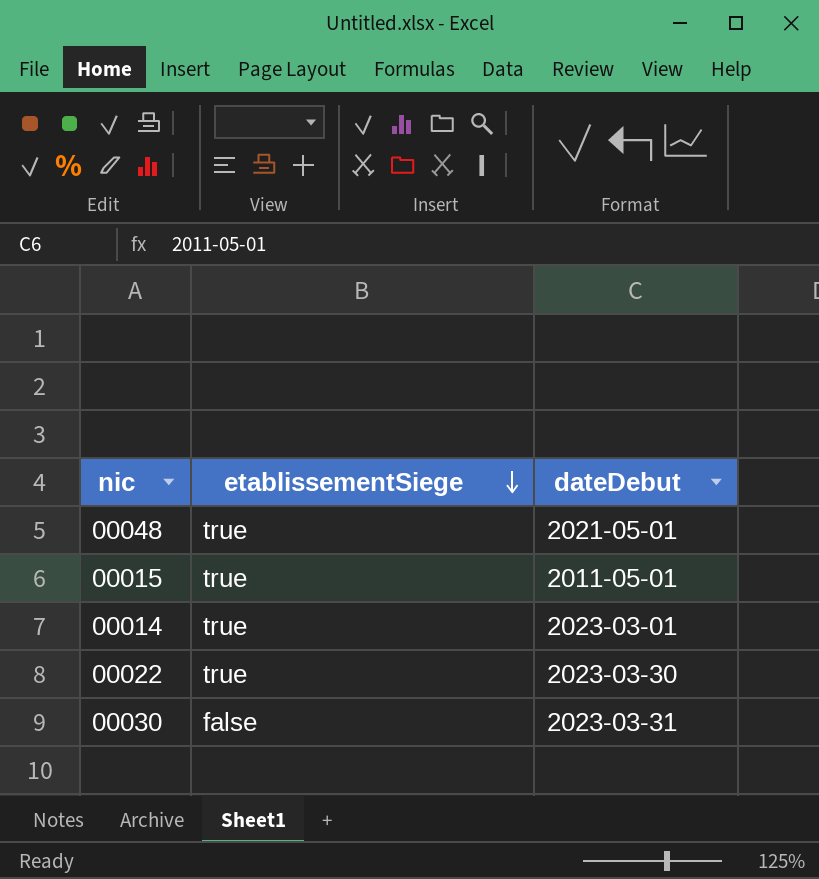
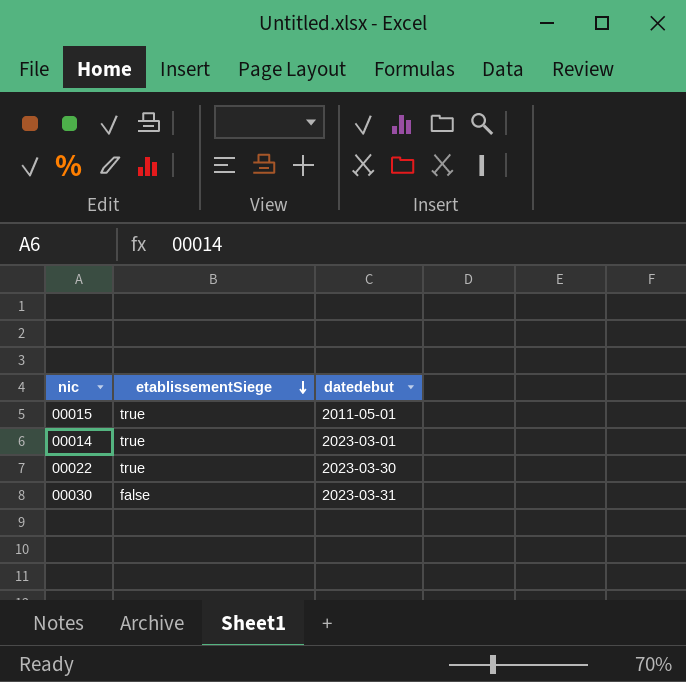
column name: dateDebut -> datedebut
row 00048: true | 2021-05-01 -> none

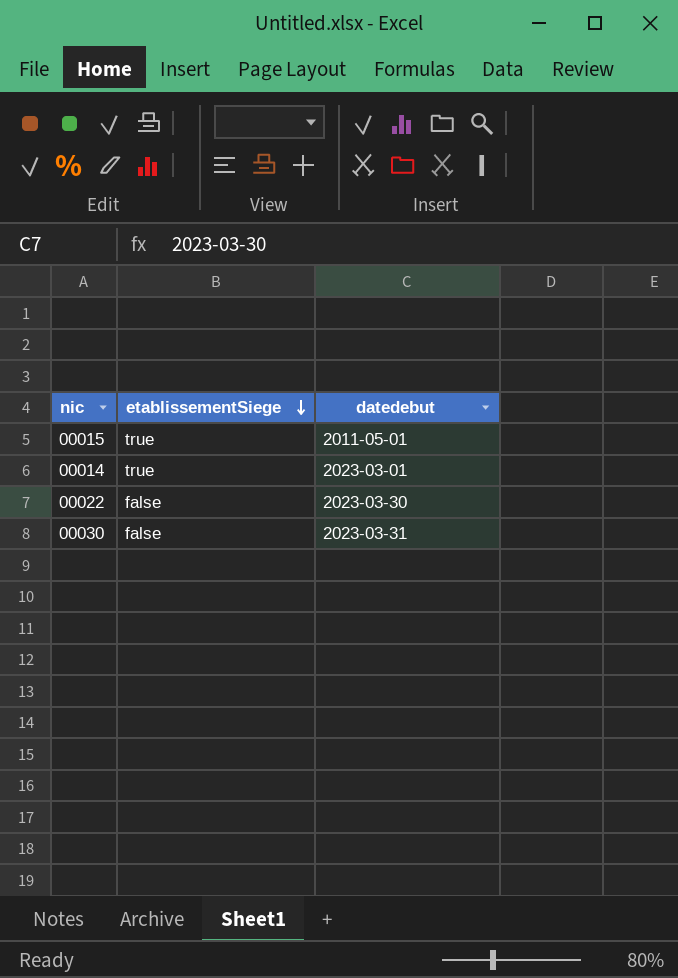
00022 | etablissementSiege: true -> false

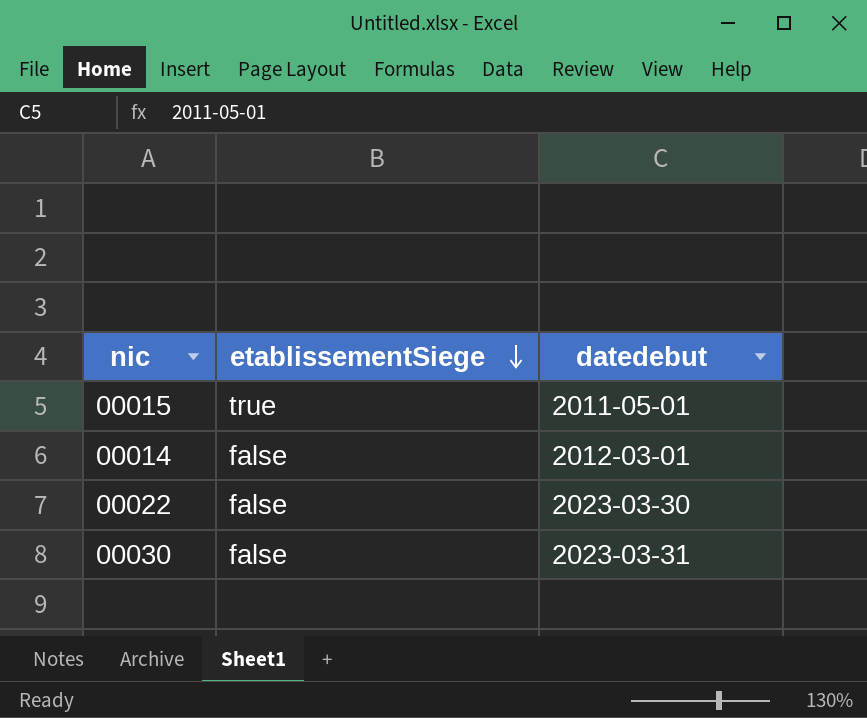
00014 | etablissementSiege: true -> false
00014 | datedebut: 2023-03-01 -> 2012-03-01

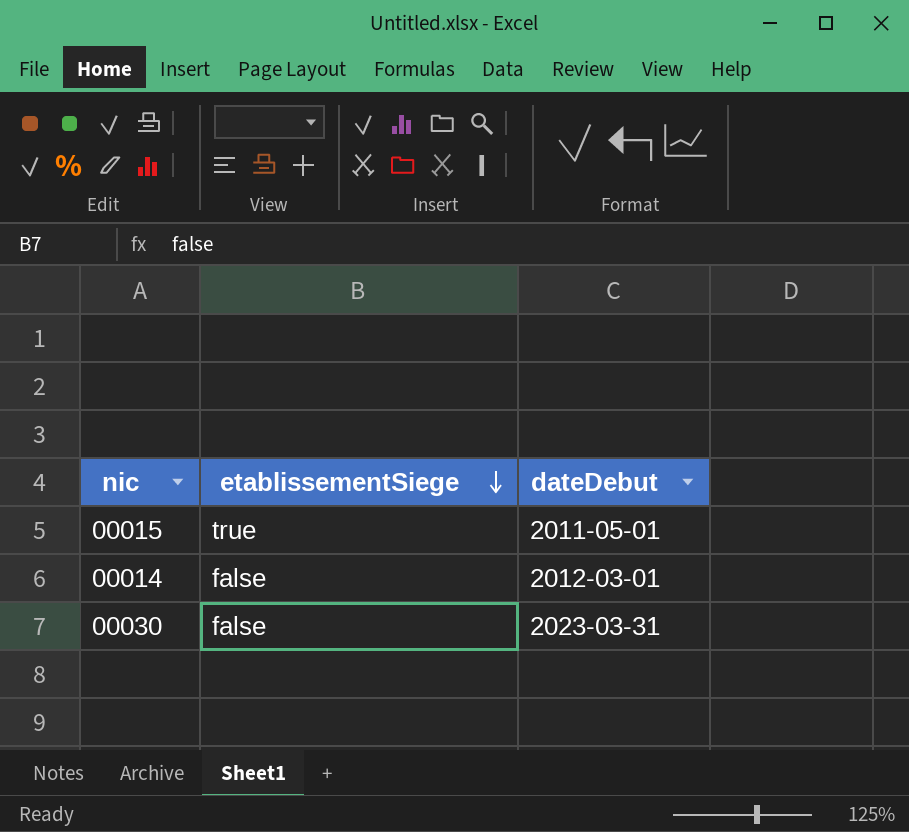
column name: datedebut -> dateDebut
row 00022: false | 2023-03-30 -> none

